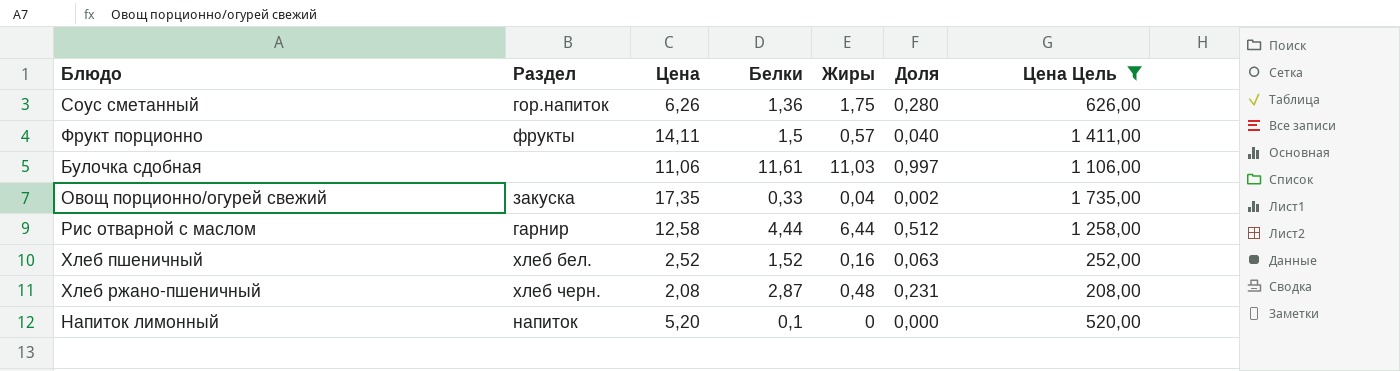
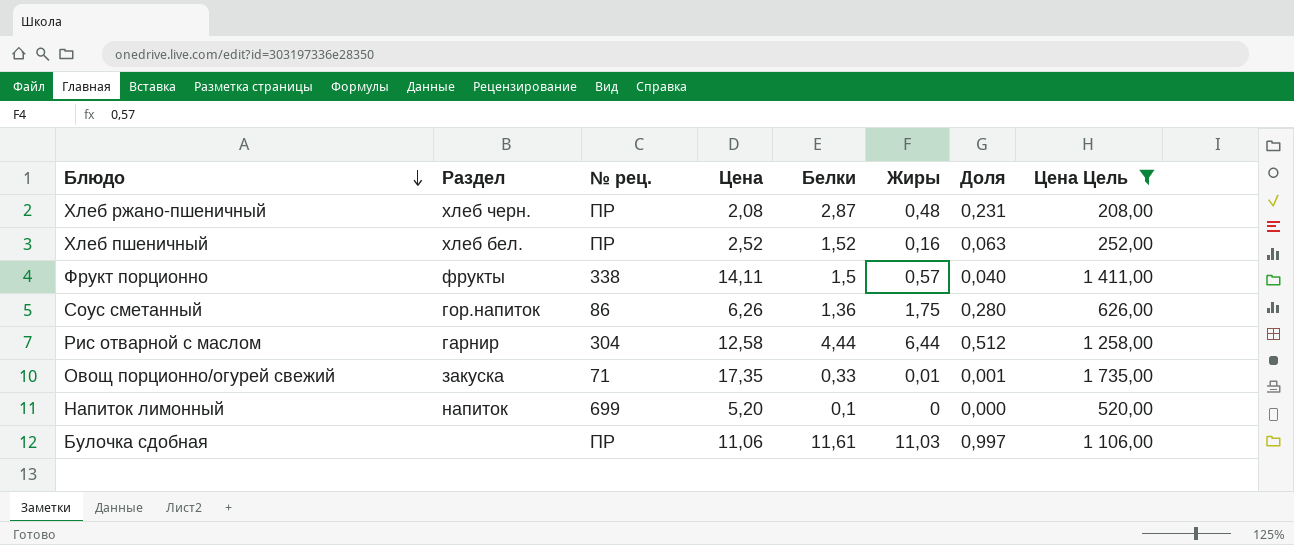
row order: none -> Блюдо descending
column № рец. | position: none -> 3
Овощ порционно/огурей свежий | Жиры: 0,04 -> 0,01
Овощ порционно/огурей свежий | Доля: 0,002 -> 0,001

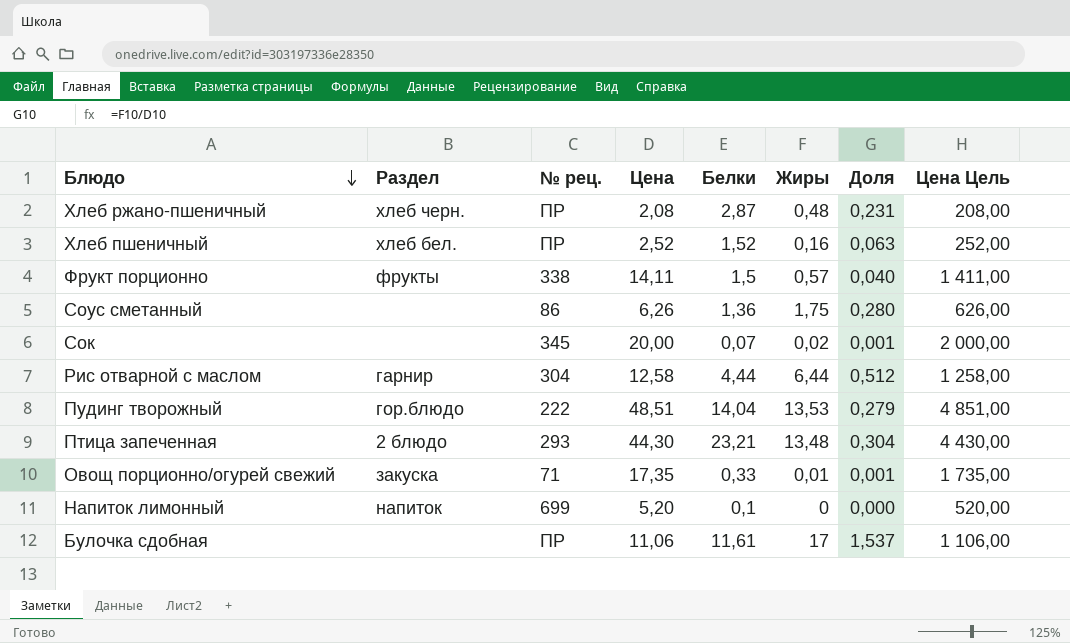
filter: Цена Цель <= 1 735,00 -> none
Соус сметанный | Раздел: гор.напиток -> none
Булочка сдобная | Жиры: 11,03 -> 17
Булочка сдобная | Доля: 0,997 -> 1,537

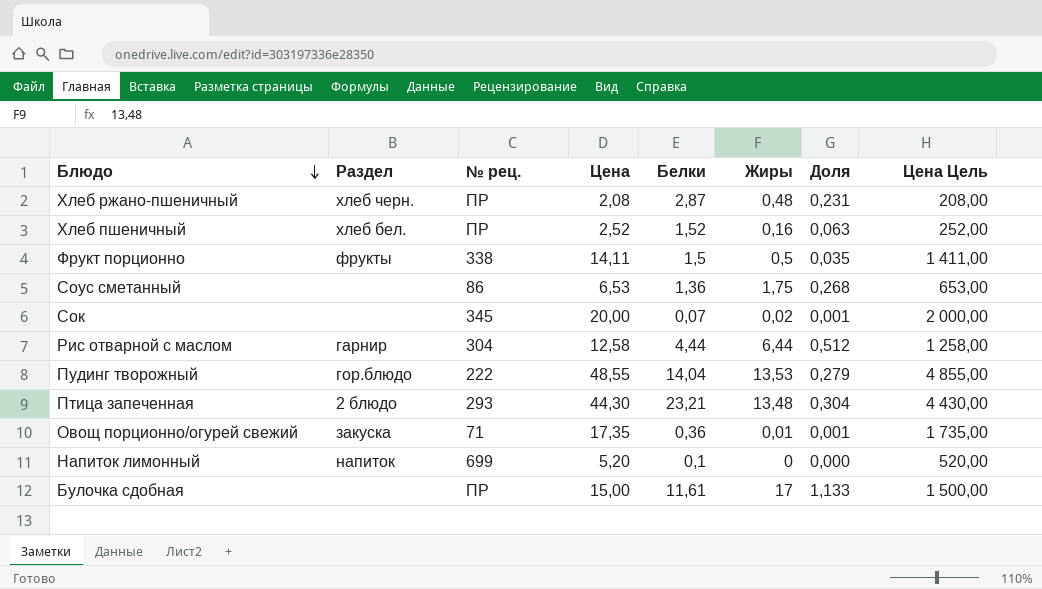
Фрукт порционно | Жиры: 0,57 -> 0,5
Фрукт порционно | Доля: 0,040 -> 0,035
Соус сметанный | Цена: 6,26 -> 6,53
Соус сметанный | Доля: 0,280 -> 0,268
Соус сметанный | Цена Цель: 626,00 -> 653,00
Пудинг творожный | Цена: 48,51 -> 48,55
Пудинг творожный | Цена Цель: 4 851,00 -> 4 855,00
Овощ порционно/огурей свежий | Белки: 0,33 -> 0,36
Булочка сдобная | Цена: 11,06 -> 15,00
Булочка сдобная | Доля: 1,537 -> 1,133
Булочка сдобная | Цена Цель: 1 106,00 -> 1 500,00

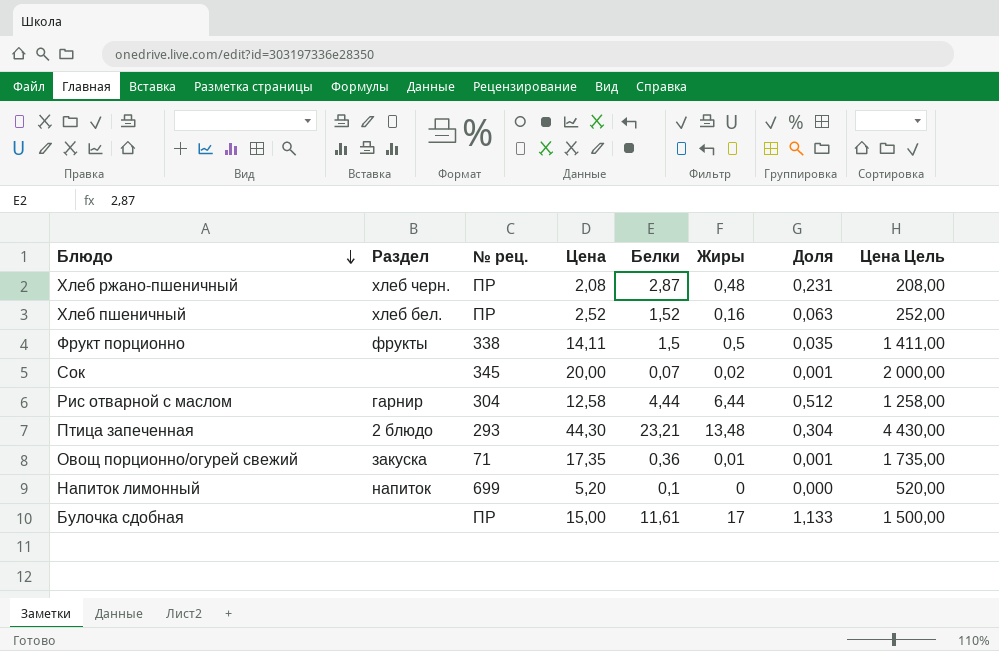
row Соус сметанный: none | 86 | 6,53 | 1,36 | 1,75 | 0,268 | 653,00 -> none
row Пудинг творожный: гор.блюдо | 222 | 48,55 | 14,04 | 13,53 | 0,279 | 4 855,00 -> none

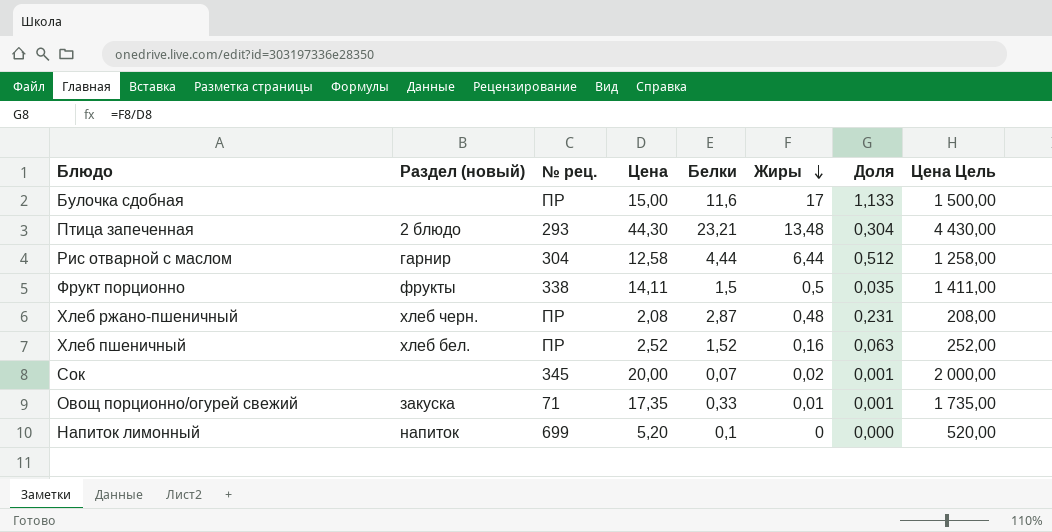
row order: Блюдо descending -> Жиры descending
column name: Раздел -> Раздел (новый)
Булочка сдобная | Белки: 11,61 -> 11,6
Овощ порционно/огурей свежий | Белки: 0,36 -> 0,33

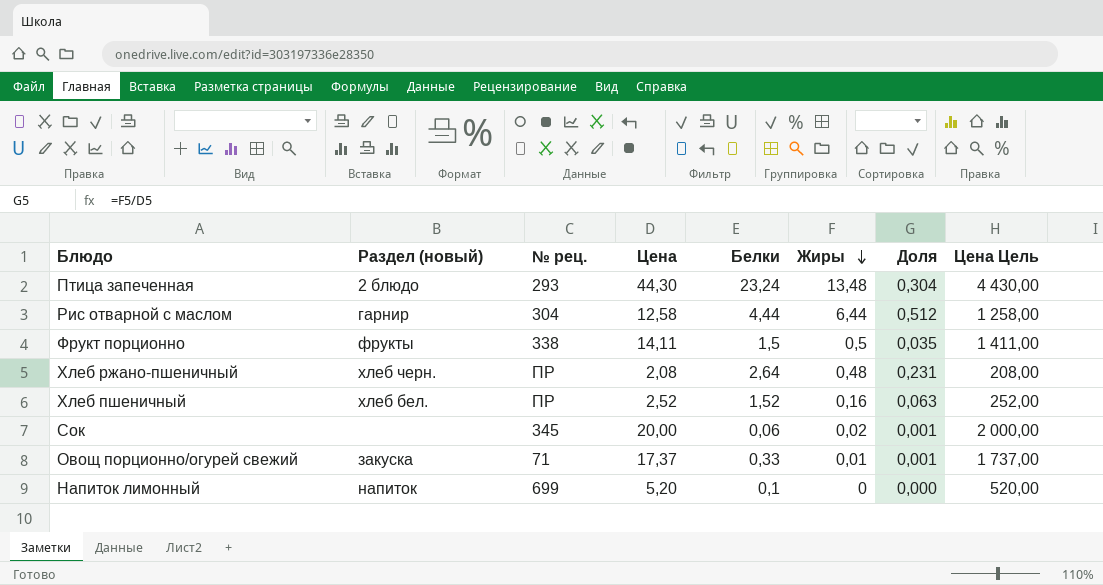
row Булочка сдобная: none | ПР | 15,00 | 11,6 | 17 | 1,133 | 1 500,00 -> none
Птица запеченная | Белки: 23,21 -> 23,24
Хлеб ржано-пшеничный | Белки: 2,87 -> 2,64
Сок | Белки: 0,07 -> 0,06
Овощ порционно/огурей свежий | Цена: 17,35 -> 17,37
Овощ порционно/огурей свежий | Цена Цель: 1 735,00 -> 1 737,00

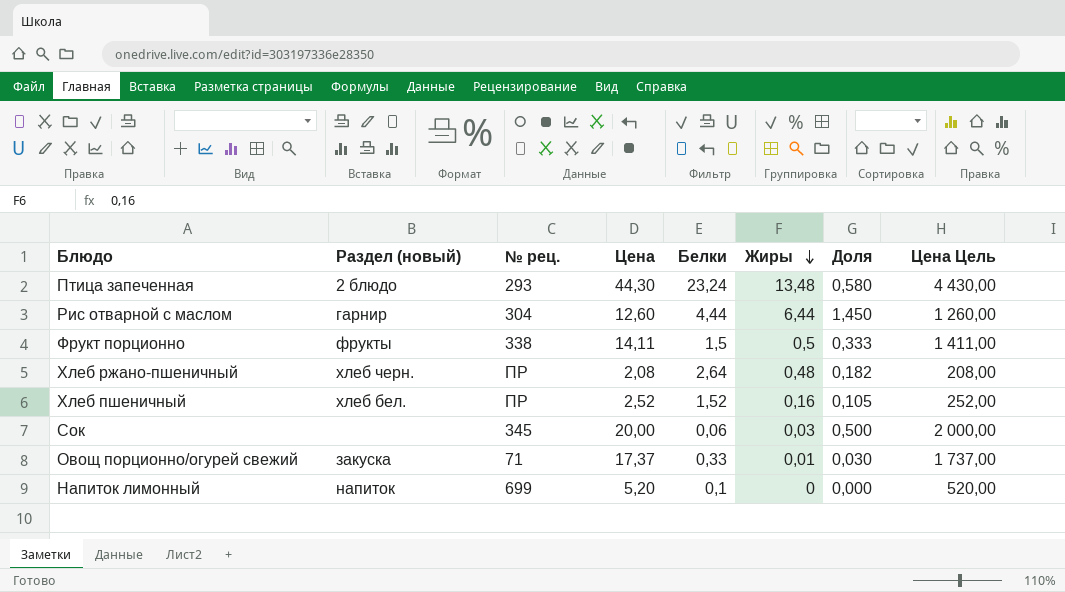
column Доля | formula: [Жиры] / [Цена] -> [Жиры] / [Белки]
Рис отварной с маслом | Цена: 12,58 -> 12,60
Рис отварной с маслом | Цена Цель: 1 258,00 -> 1 260,00
Сок | Жиры: 0,02 -> 0,03

